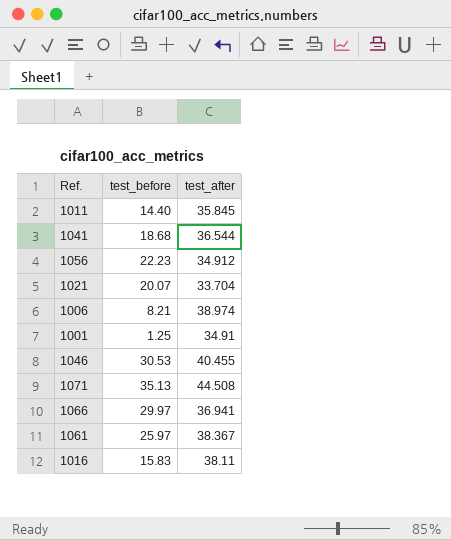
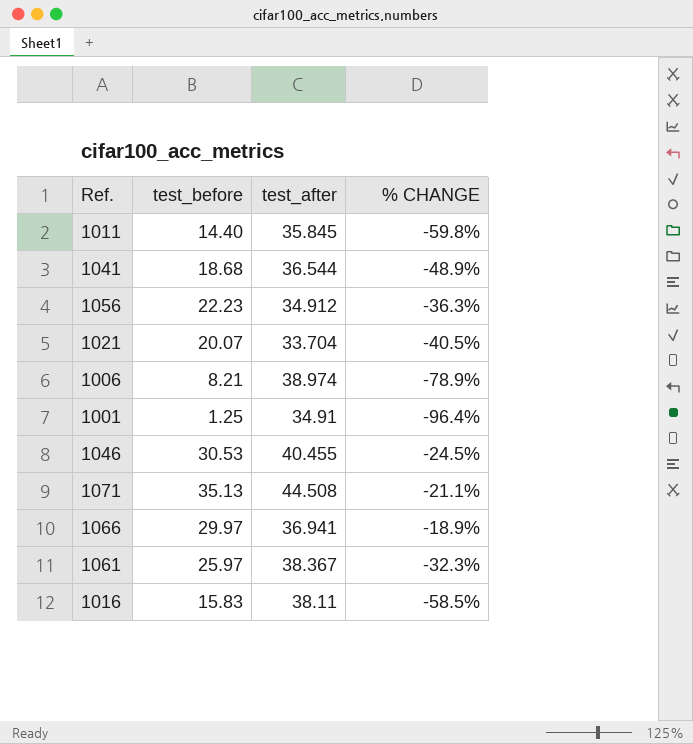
column % CHANGE | formula: none -> ([test_before] - [test_after]) / [test_after]

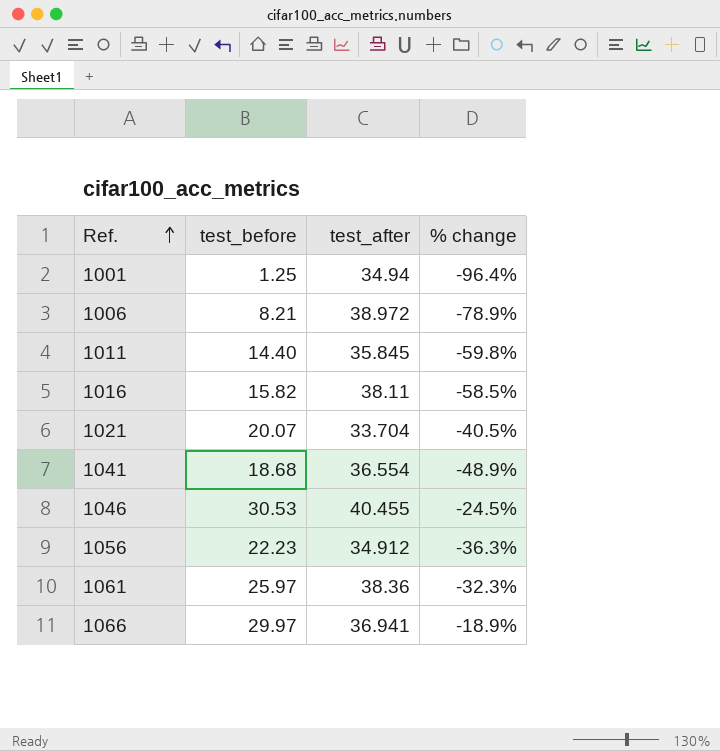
row order: none -> Ref. ascending
column name: % CHANGE -> % change
row 1071: 35.13 | 44.508 | -21.1% -> none
1001 | test_after: 34.91 -> 34.94
1006 | test_after: 38.974 -> 38.972
1016 | test_before: 15.83 -> 15.82
1041 | test_after: 36.544 -> 36.554
1061 | test_after: 38.367 -> 38.36

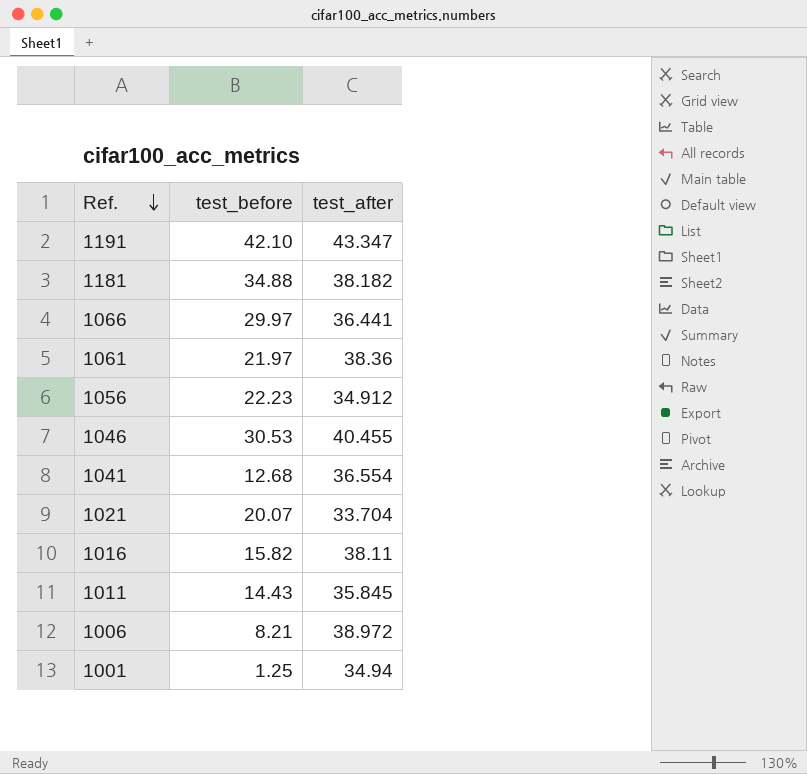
row order: Ref. ascending -> Ref. descending
column % change | formula: ([test_before] - [test_after]) / [test_after] -> none
row 1191: none -> 42.10 | 43.347
row 1181: none -> 34.88 | 38.182
1066 | test_after: 36.941 -> 36.441
1061 | test_before: 25.97 -> 21.97
1041 | test_before: 18.68 -> 12.68
1011 | test_before: 14.40 -> 14.43

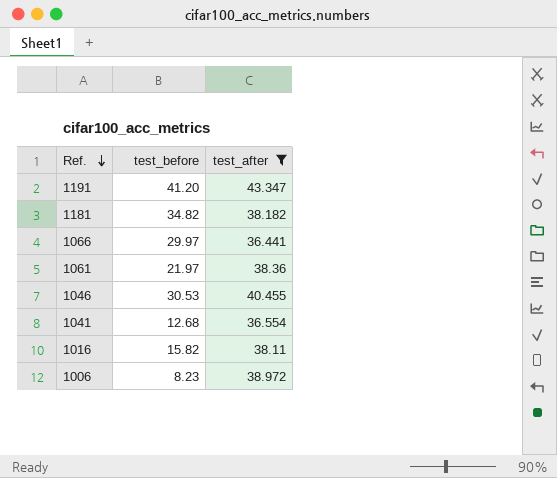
filter: none -> test_after >= 36.441
1191 | test_before: 42.10 -> 41.20
1181 | test_before: 34.88 -> 34.82
1006 | test_before: 8.21 -> 8.23

